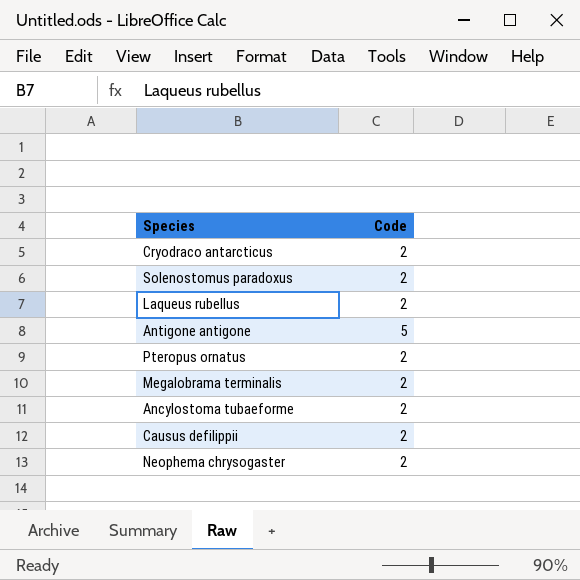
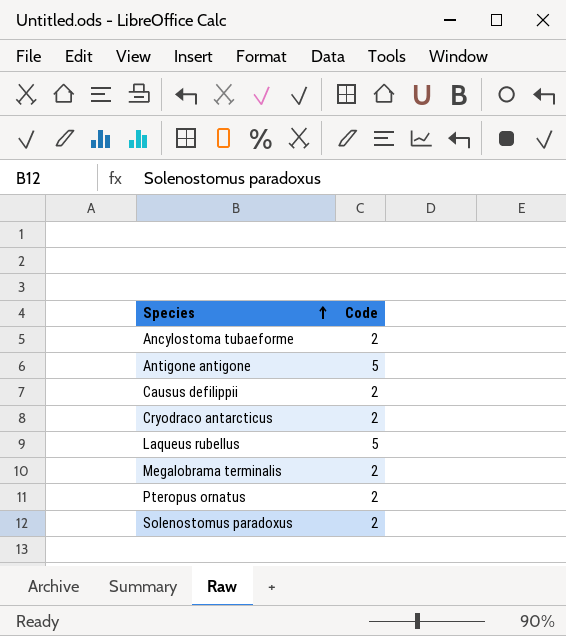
row order: none -> Species ascending
row Neophema chrysogaster: 2 -> none
Laqueus rubellus | Code: 2 -> 5

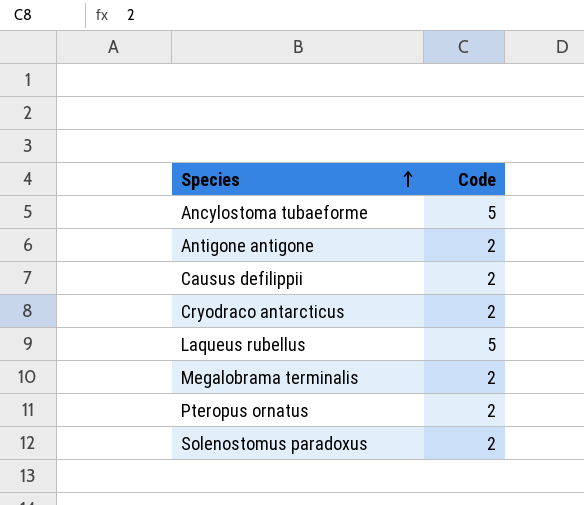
Ancylostoma tubaeforme | Code: 2 -> 5
Antigone antigone | Code: 5 -> 2

